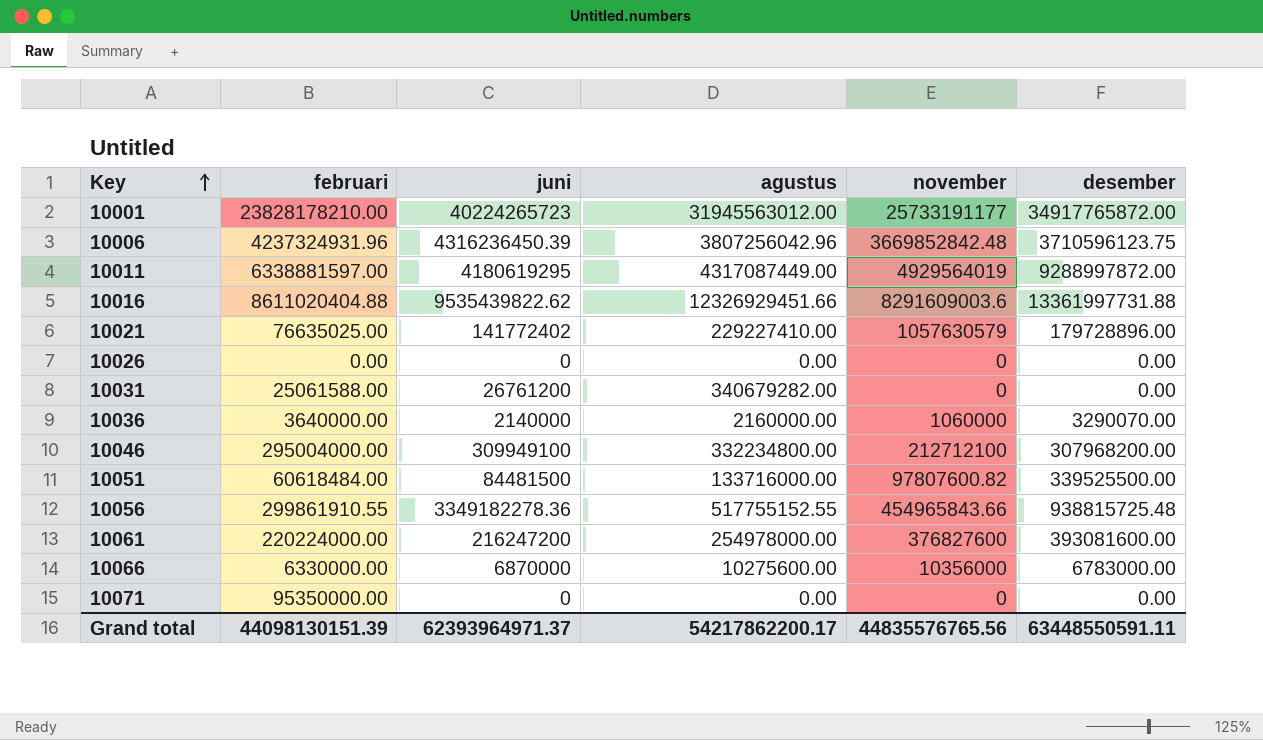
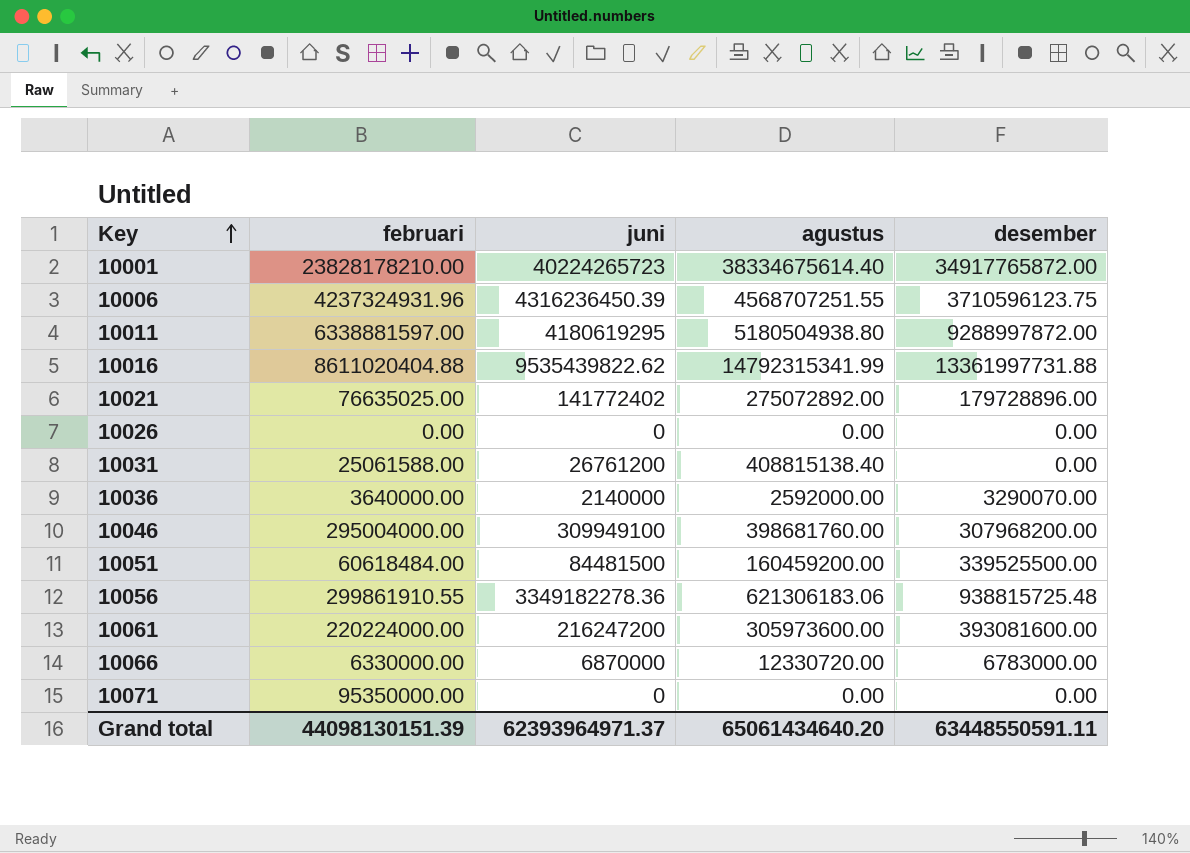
column november | position: 5 -> none
10001 | agustus: 31945563012.00 -> 38334675614.40
10006 | agustus: 3807256042.96 -> 4568707251.55
10011 | agustus: 4317087449.00 -> 5180504938.80
10016 | agustus: 12326929451.66 -> 14792315341.99
10021 | agustus: 229227410.00 -> 275072892.00
10031 | agustus: 340679282.00 -> 408815138.40
10036 | agustus: 2160000.00 -> 2592000.00
10046 | agustus: 332234800.00 -> 398681760.00
10051 | agustus: 133716000.00 -> 160459200.00
10056 | agustus: 517755152.55 -> 621306183.06
10061 | agustus: 254978000.00 -> 305973600.00
10066 | agustus: 10275600.00 -> 12330720.00
Grand total | agustus: 54217862200.17 -> 65061434640.20

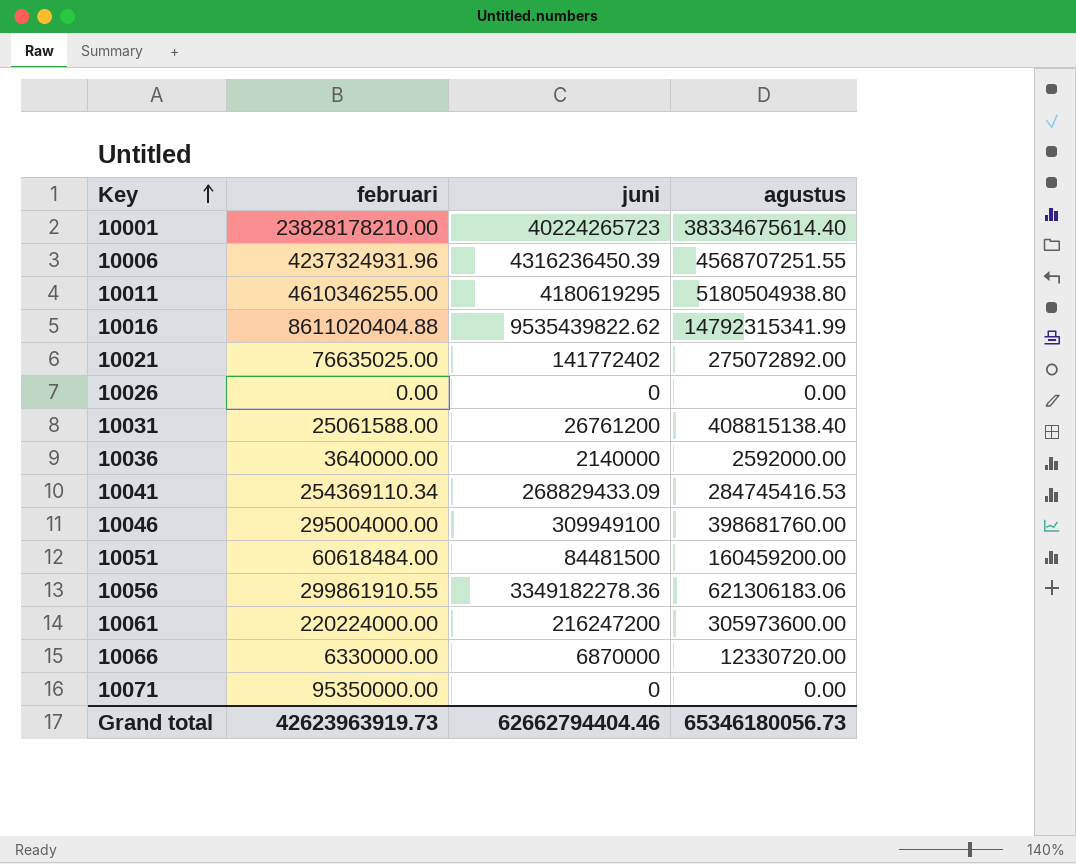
column desember | position: 5 -> none
10011 | februari: 6338881597.00 -> 4610346255.00
row 10041: none -> 254369110.34 | 268829433.09 | 284745416.53
Grand total | februari: 44098130151.39 -> 42623963919.73
Grand total | juni: 62393964971.37 -> 62662794404.46
Grand total | agustus: 65061434640.20 -> 65346180056.73

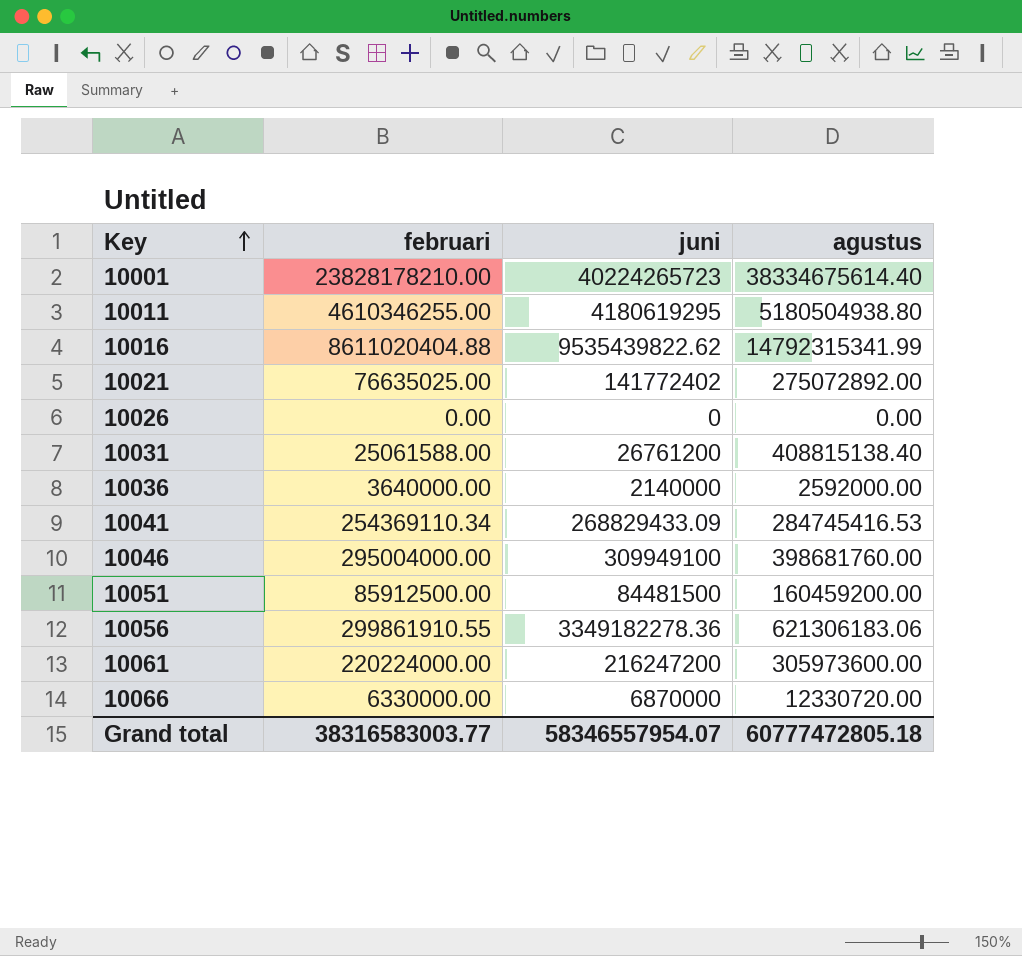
row 10006: 4237324931.96 | 4316236450.39 | 4568707251.55 -> none
row 10071: 95350000.00 | 0 | 0.00 -> none
10051 | februari: 60618484.00 -> 85912500.00
Grand total | februari: 42623963919.73 -> 38316583003.77
Grand total | juni: 62662794404.46 -> 58346557954.07
Grand total | agustus: 65346180056.73 -> 60777472805.18

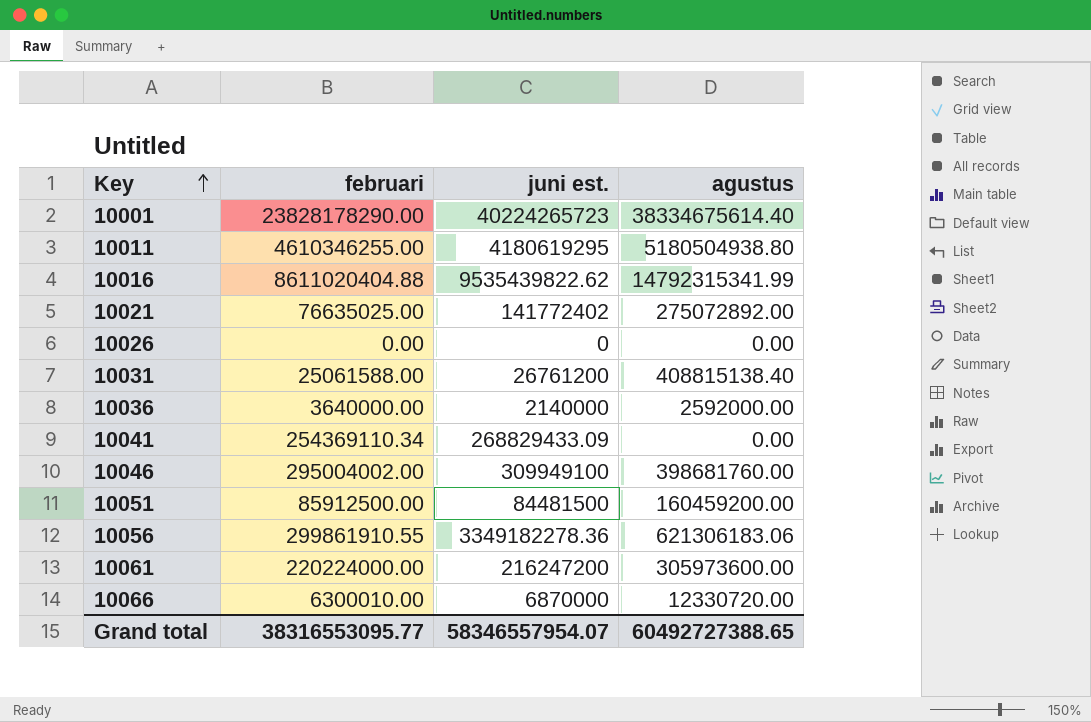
column name: juni -> juni est.
10001 | februari: 23828178210.00 -> 23828178290.00
10041 | agustus: 284745416.53 -> 0.00
10046 | februari: 295004000.00 -> 295004002.00
10066 | februari: 6330000.00 -> 6300010.00
Grand total | februari: 38316583003.77 -> 38316553095.77
Grand total | agustus: 60777472805.18 -> 60492727388.65

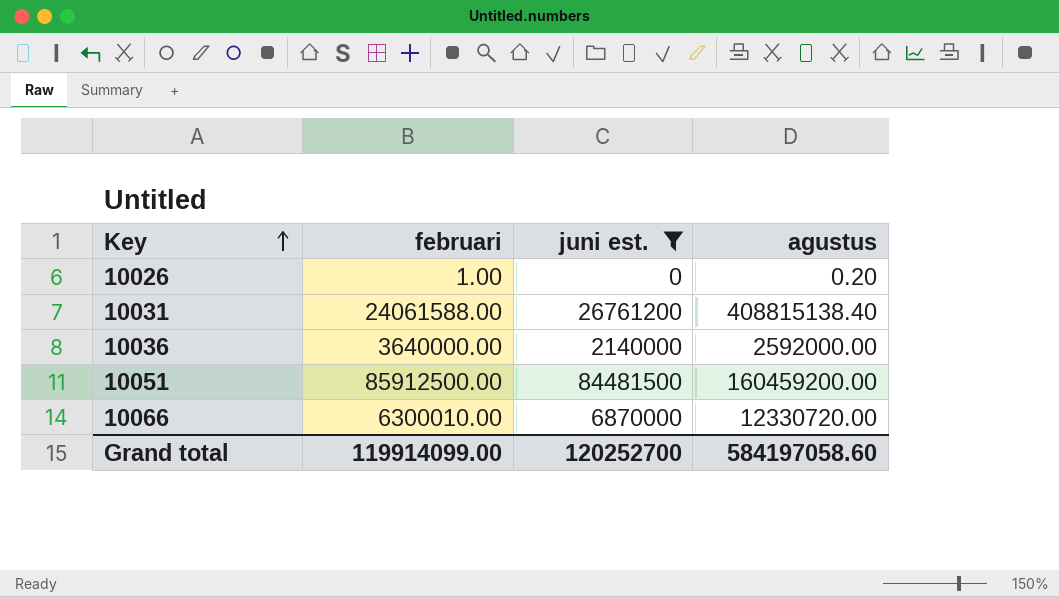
filter: none -> juni est. <= 84481500
10026 | februari: 0.00 -> 1.00
10026 | agustus: 0.00 -> 0.20
10031 | februari: 25061588.00 -> 24061588.00
Grand total | februari: 38316553095.77 -> 119914099.00
Grand total | juni est.: 58346557954.07 -> 120252700
Grand total | agustus: 60492727388.65 -> 584197058.60

